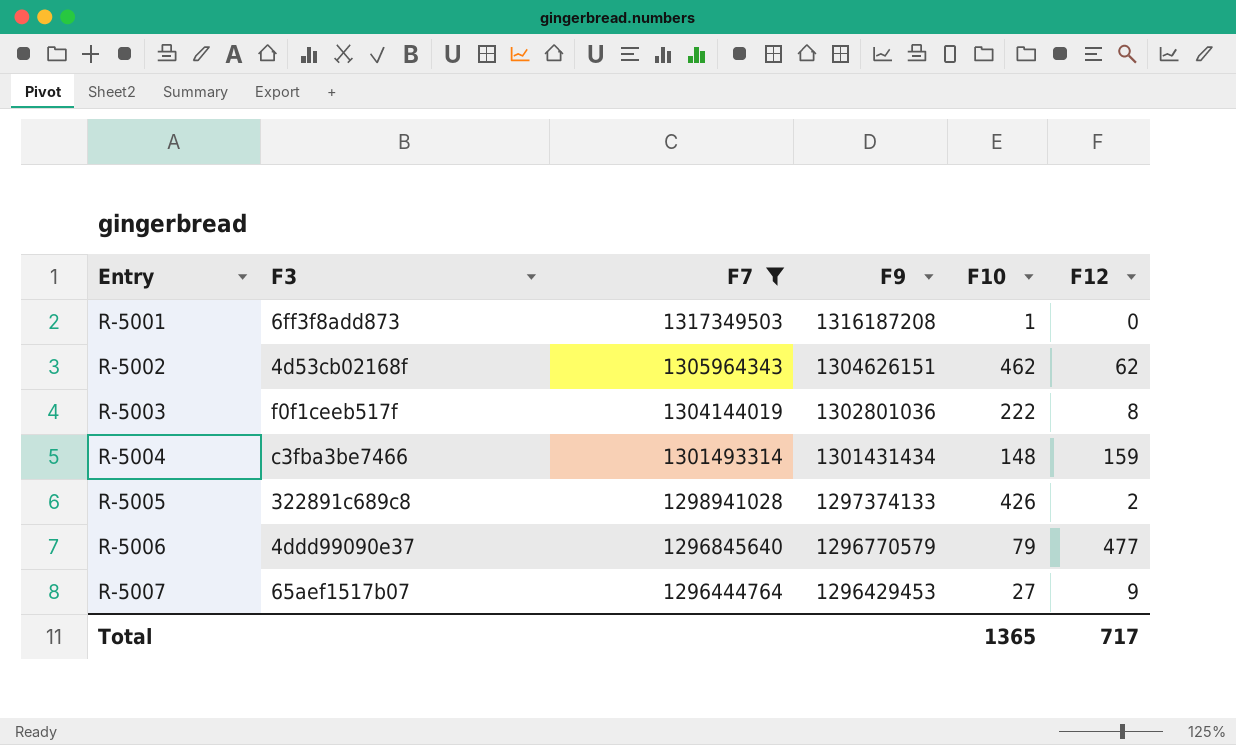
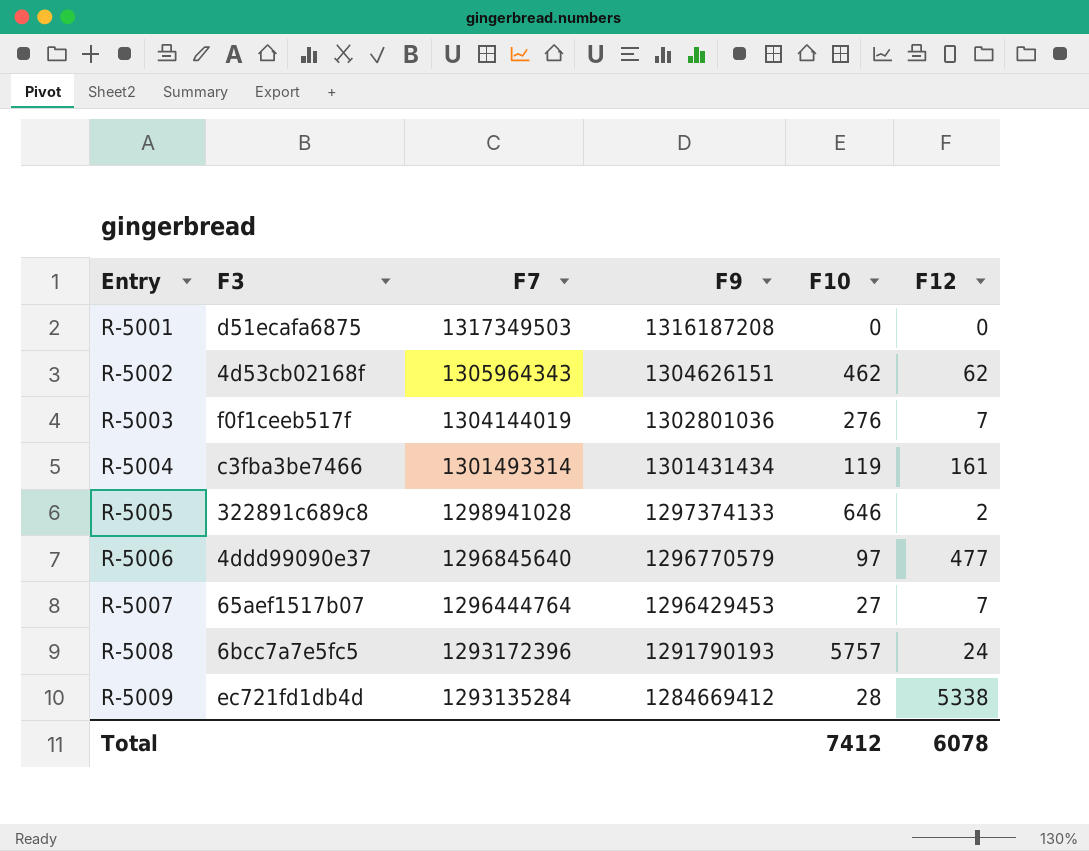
filter: F7 >= 1296444764 -> none
R-5001 | F3: 6ff3f8add873 -> d51ecafa6875
R-5001 | F10: 1 -> 0
R-5003 | F10: 222 -> 276
R-5003 | F12: 8 -> 7
R-5004 | F10: 148 -> 119
R-5004 | F12: 159 -> 161
R-5005 | F10: 426 -> 646
R-5006 | F10: 79 -> 97
R-5007 | F12: 9 -> 7
Total | F10: 1365 -> 7412
Total | F12: 717 -> 6078

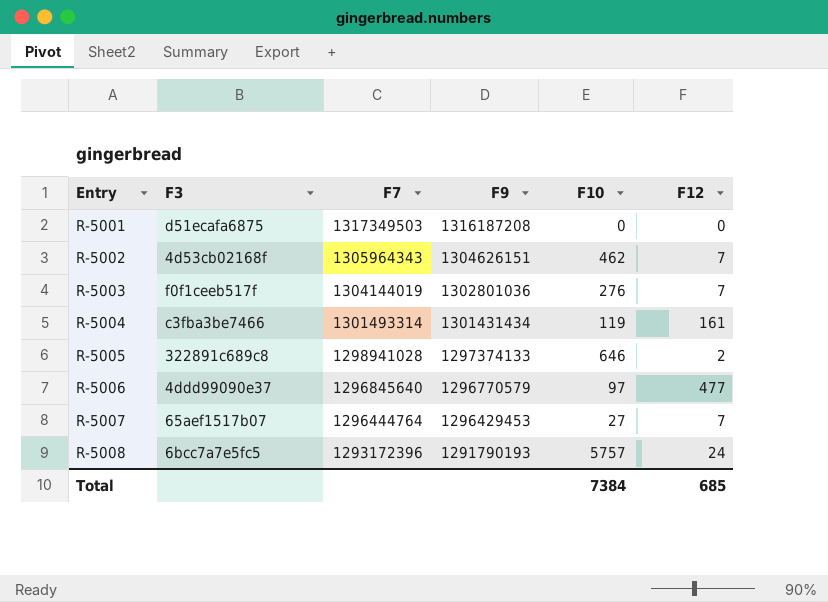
row R-5009: ec721fd1db4d | 1293135284 | 1284669412 | 28 | 5338 -> none
R-5002 | F12: 62 -> 7
Total | F10: 7412 -> 7384
Total | F12: 6078 -> 685

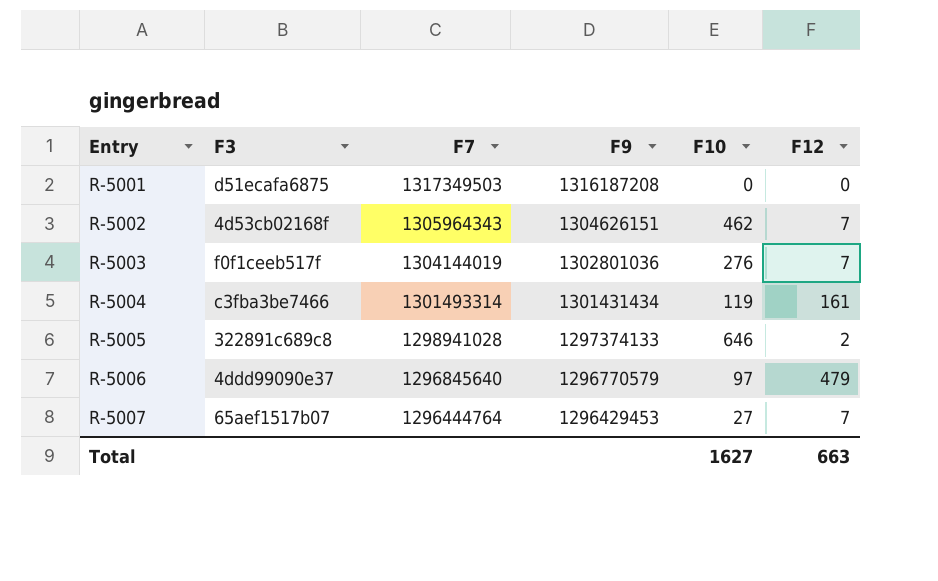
row R-5008: 6bcc7a7e5fc5 | 1293172396 | 1291790193 | 5757 | 24 -> none
R-5006 | F12: 477 -> 479
Total | F10: 7384 -> 1627
Total | F12: 685 -> 663

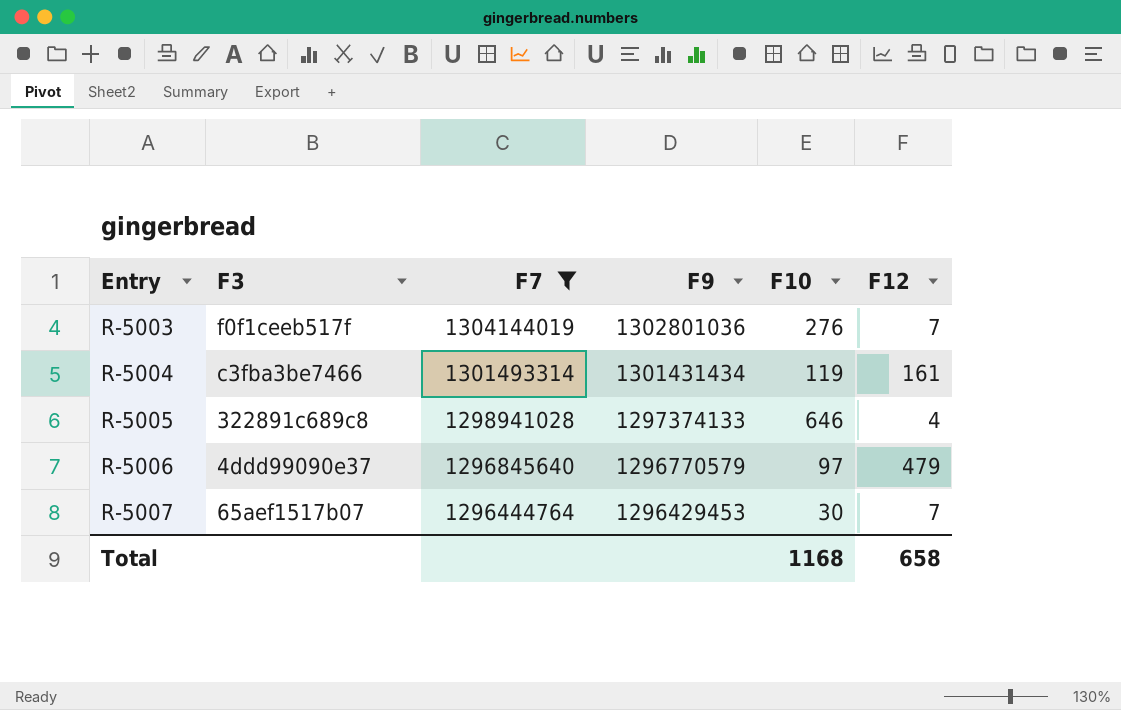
filter: none -> F7 <= 1304144019
R-5005 | F12: 2 -> 4
R-5007 | F10: 27 -> 30
Total | F10: 1627 -> 1168
Total | F12: 663 -> 658

